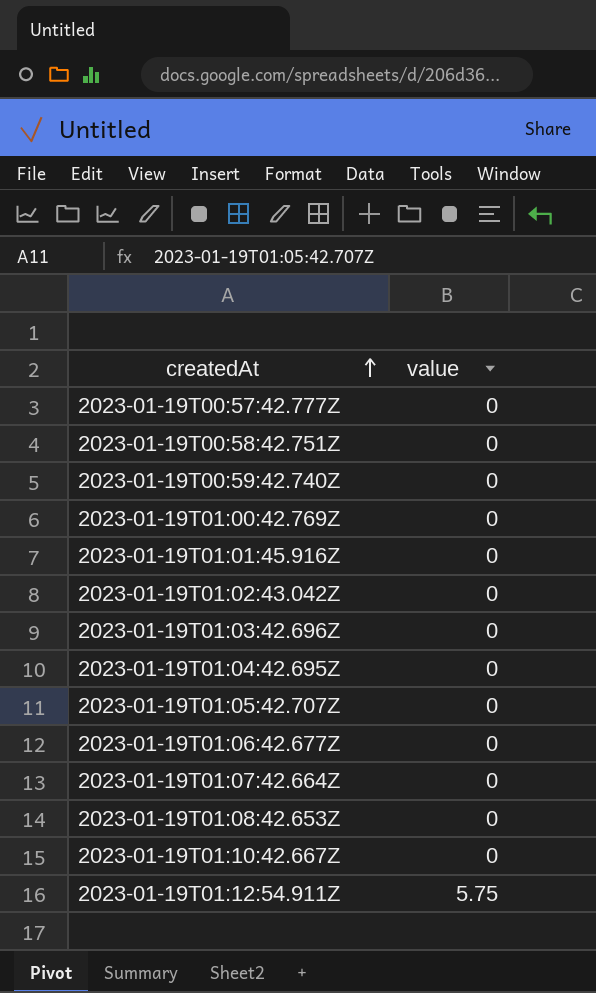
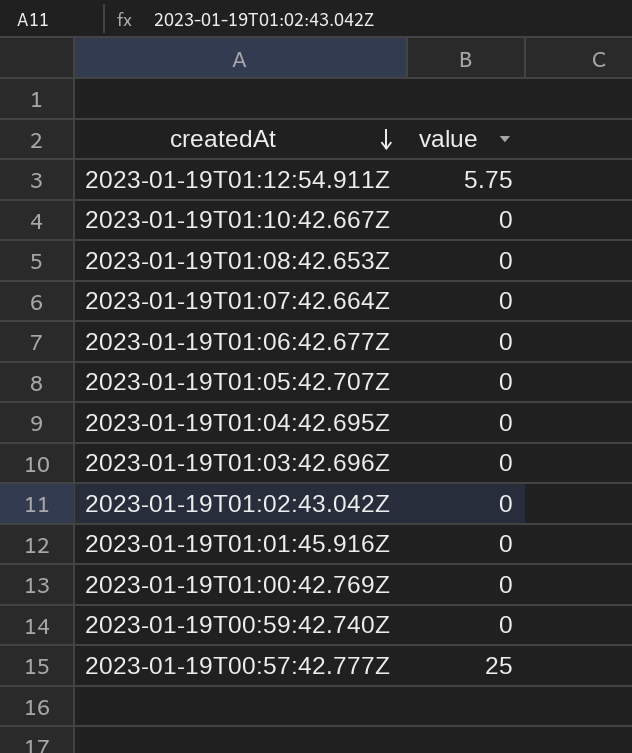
row order: createdAt ascending -> createdAt descending
row 2023-01-19T00:58:42.751Z: 0 -> none
2023-01-19T00:57:42.777Z | value: 0 -> 25

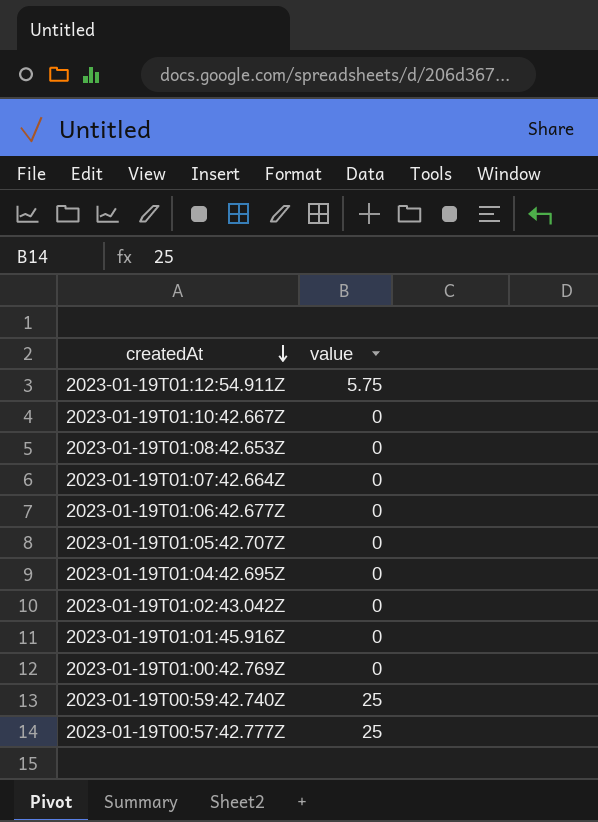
row 2023-01-19T01:03:42.696Z: 0 -> none
2023-01-19T00:59:42.740Z | value: 0 -> 25

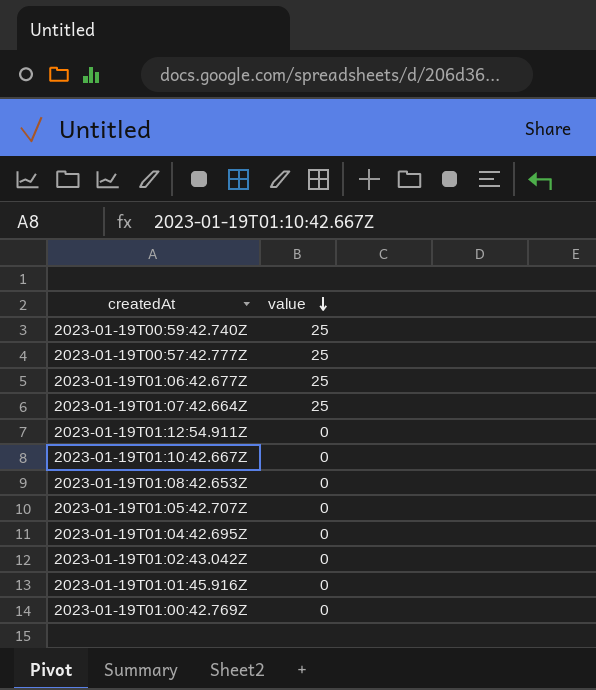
row order: createdAt descending -> value descending
2023-01-19T01:06:42.677Z | value: 0 -> 25
2023-01-19T01:07:42.664Z | value: 0 -> 25
2023-01-19T01:12:54.911Z | value: 5.75 -> 0

